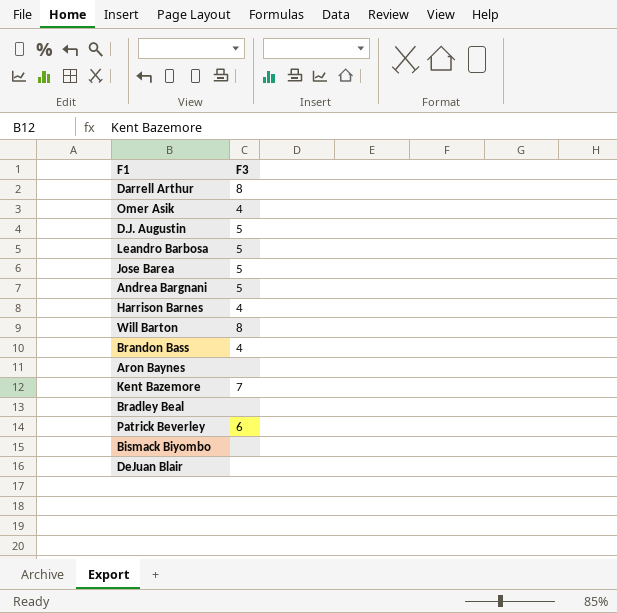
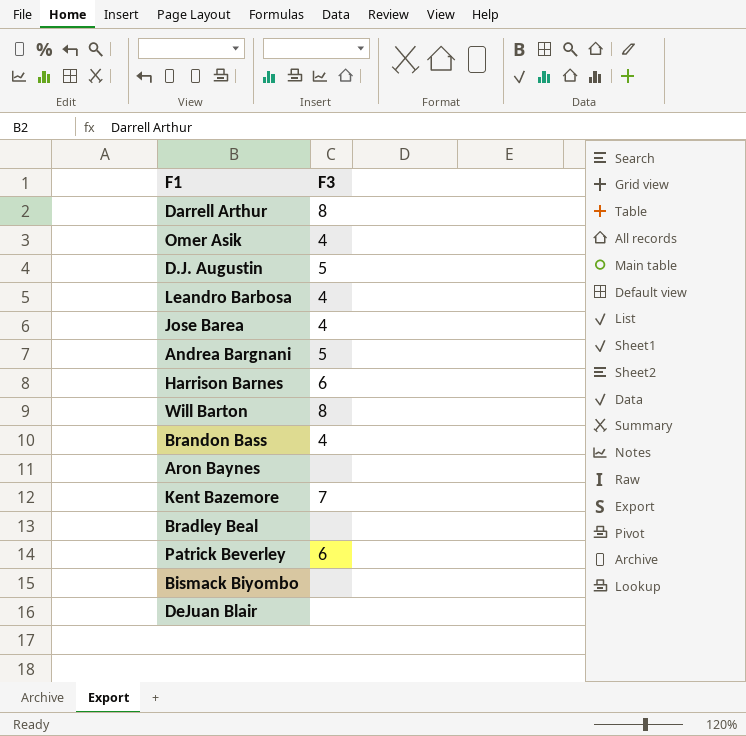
Leandro Barbosa | F3: 5 -> 4
Jose Barea | F3: 5 -> 4
Harrison Barnes | F3: 4 -> 6

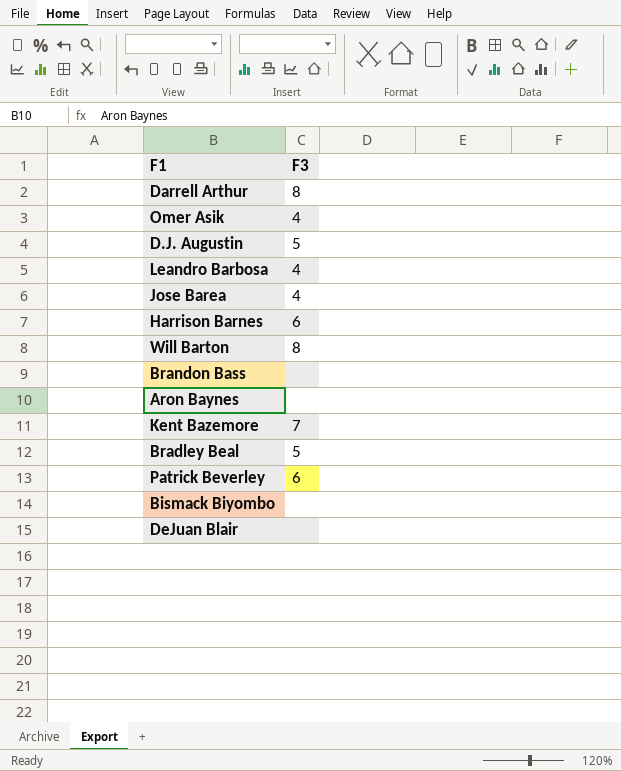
row Andrea Bargnani: 5 -> none
Brandon Bass | F3: 4 -> none
Bradley Beal | F3: none -> 5

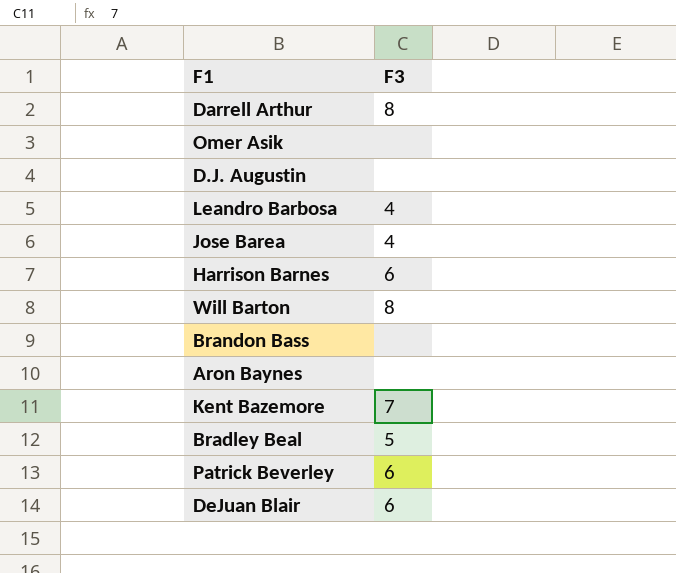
row Bismack Biyombo: none -> none
Omer Asik | F3: 4 -> none
D.J. Augustin | F3: 5 -> none
DeJuan Blair | F3: none -> 6

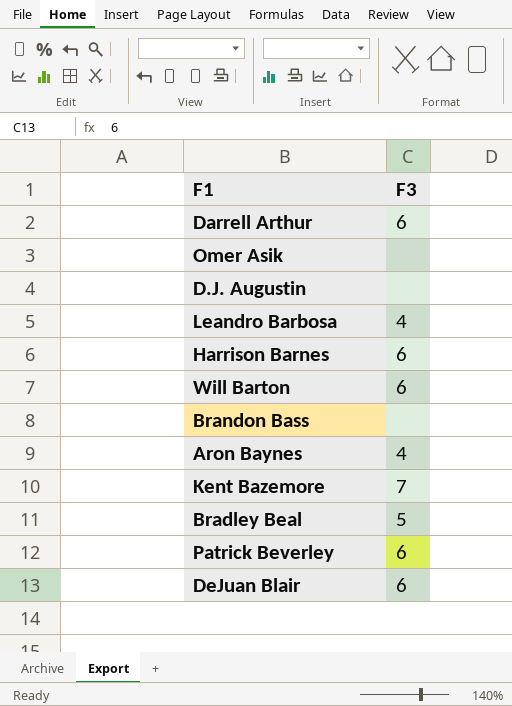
row Jose Barea: 4 -> none
Darrell Arthur | F3: 8 -> 6
Will Barton | F3: 8 -> 6
Aron Baynes | F3: none -> 4

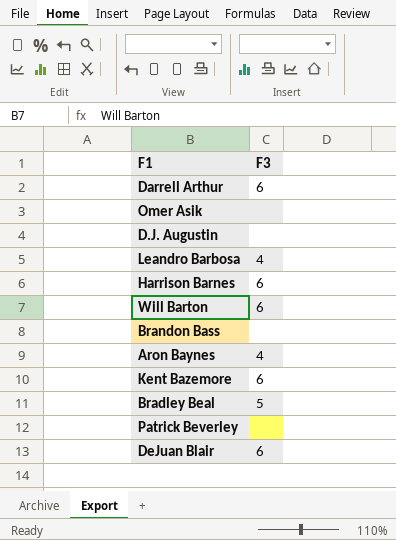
Kent Bazemore | F3: 7 -> 6
Patrick Beverley | F3: 6 -> none

